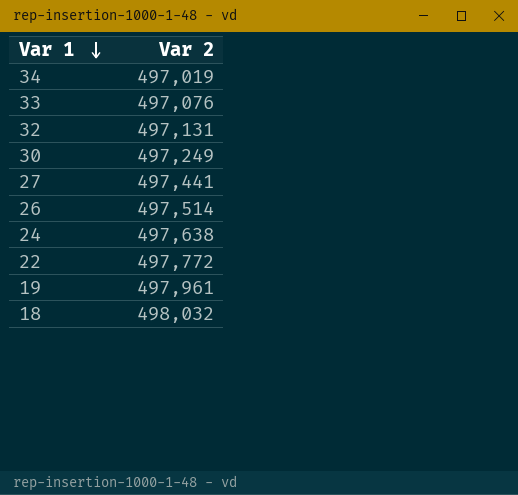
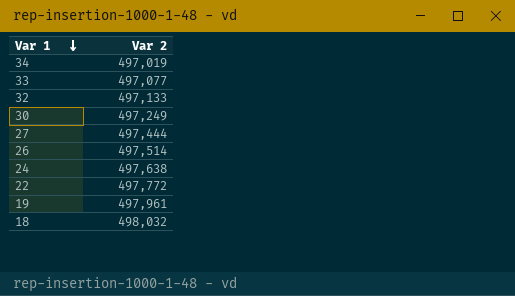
33 | Var 2: 497,076 -> 497,077
32 | Var 2: 497,131 -> 497,133
27 | Var 2: 497,441 -> 497,444

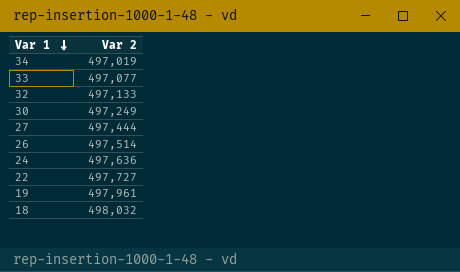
24 | Var 2: 497,638 -> 497,636
22 | Var 2: 497,772 -> 497,727

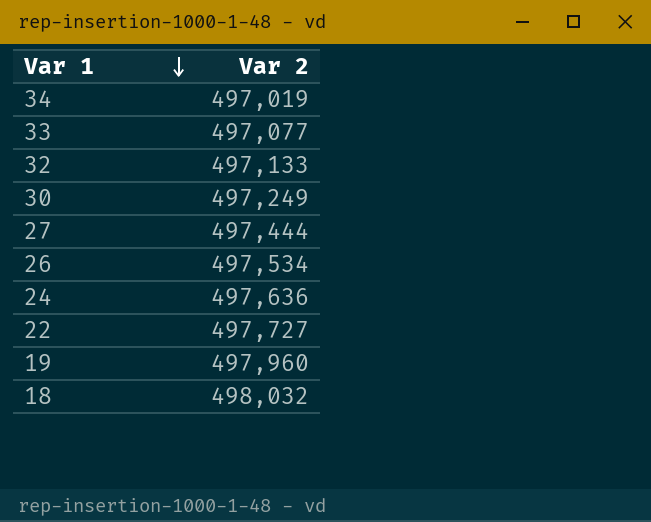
26 | Var 2: 497,514 -> 497,534
19 | Var 2: 497,961 -> 497,960

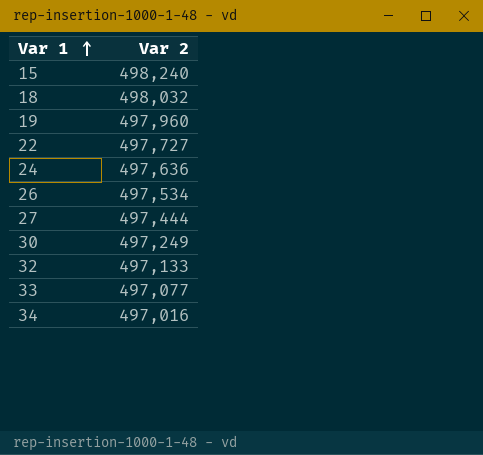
row order: Var 1 descending -> Var 1 ascending
row 15: none -> 498,240
34 | Var 2: 497,019 -> 497,016

